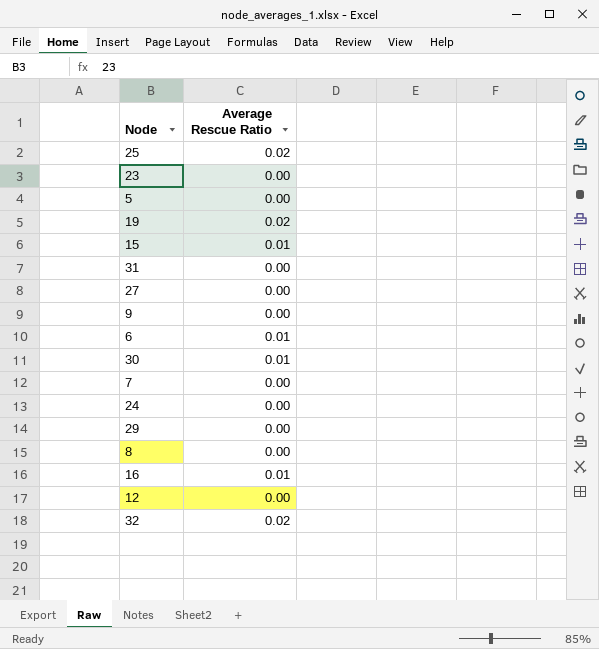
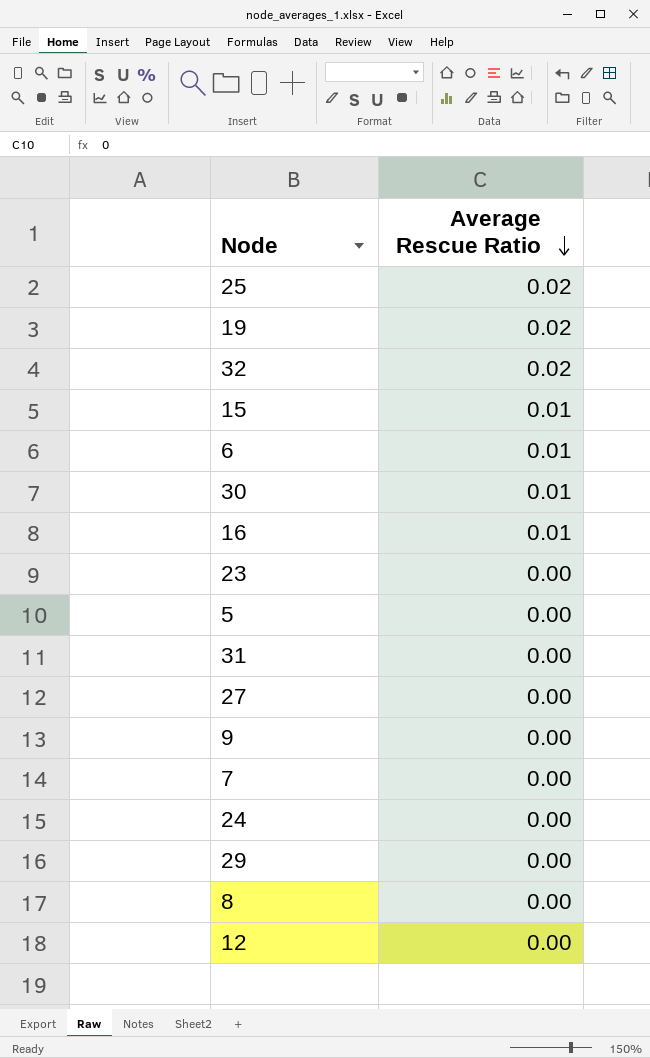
row order: none -> Average Rescue Ratio descending

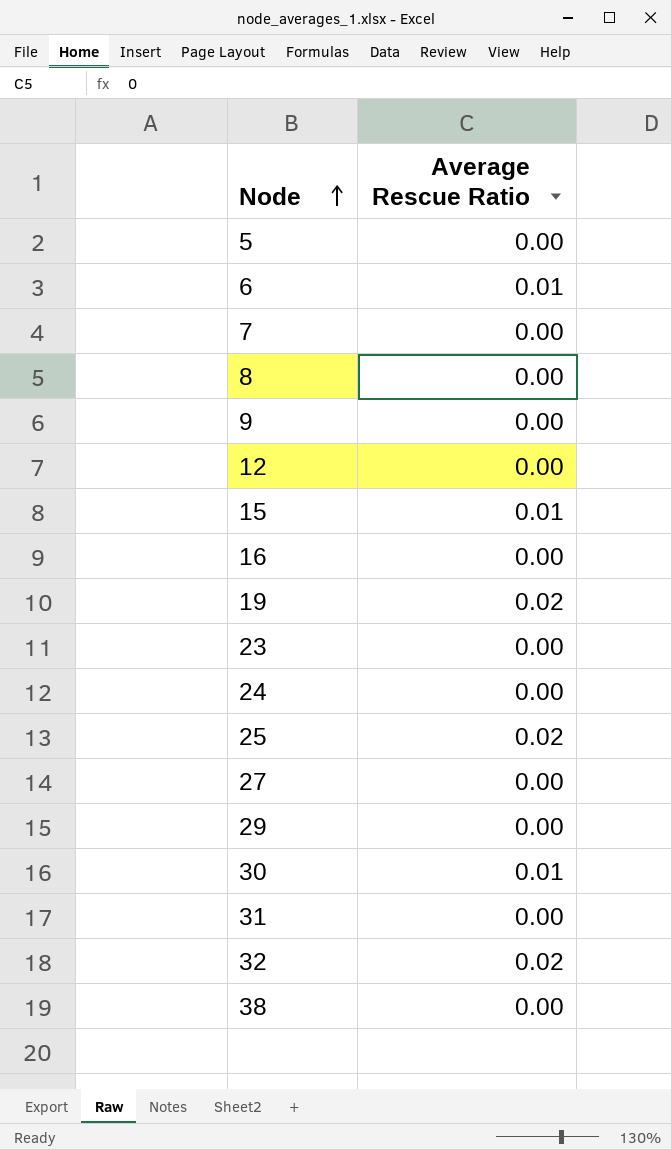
row order: Average Rescue Ratio descending -> Node ascending
16 | Average Rescue Ratio: 0.01 -> 0.00
row 38: none -> 0.00

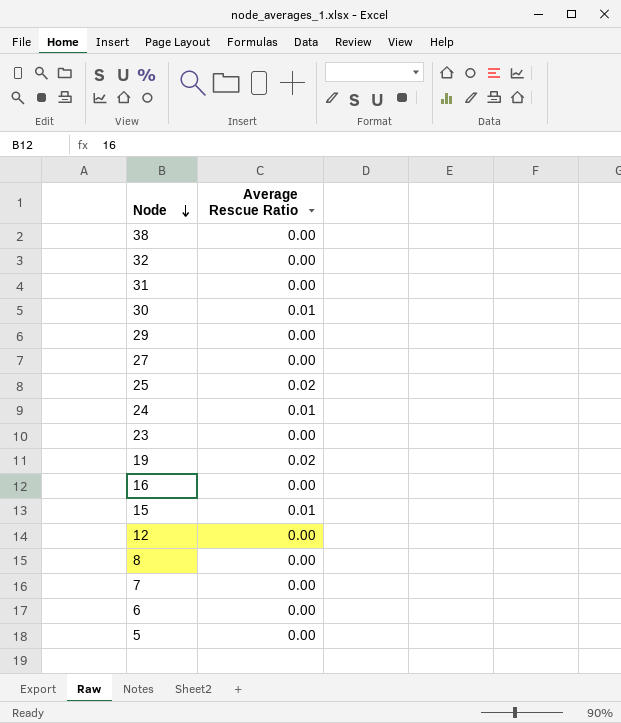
row order: Node ascending -> Node descending
row 9: 0.00 -> none
32 | Average Rescue Ratio: 0.02 -> 0.00
24 | Average Rescue Ratio: 0.00 -> 0.01
6 | Average Rescue Ratio: 0.01 -> 0.00

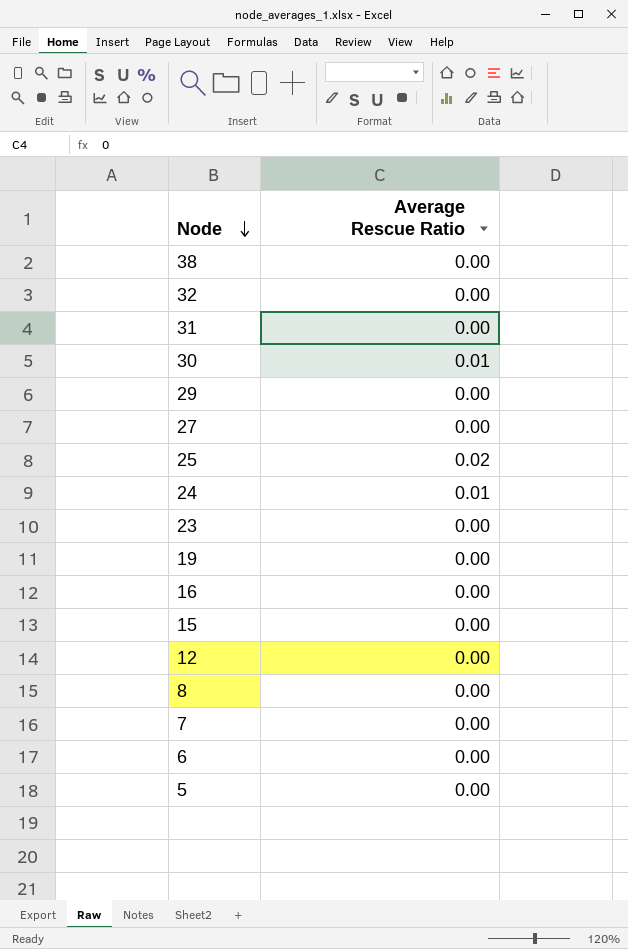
19 | Average Rescue Ratio: 0.02 -> 0.00
15 | Average Rescue Ratio: 0.01 -> 0.00

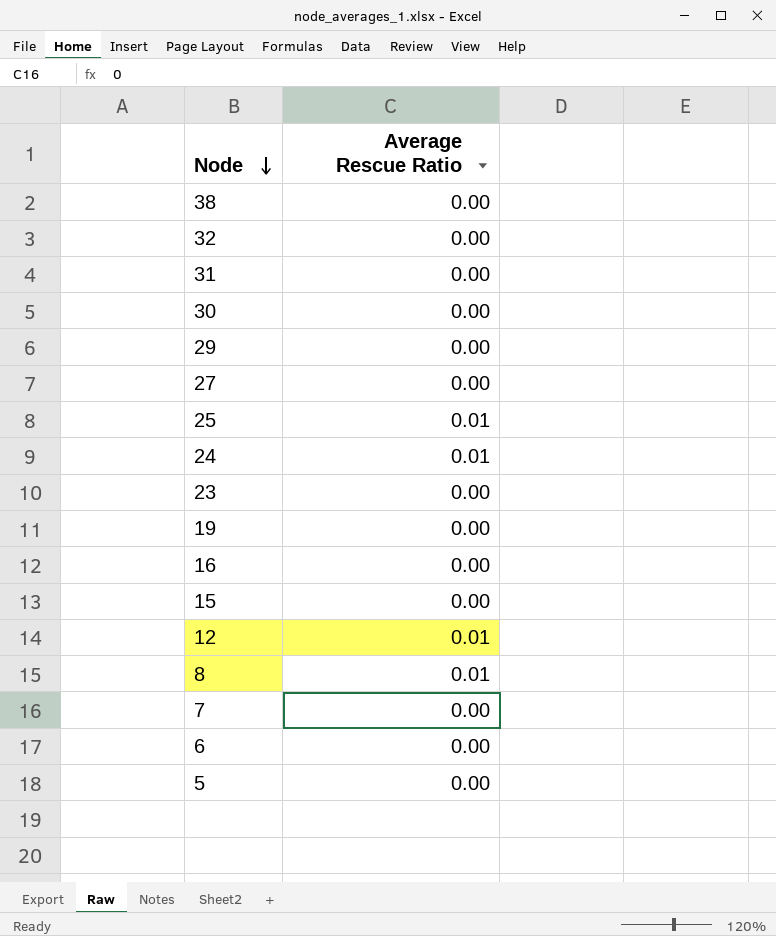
30 | Average Rescue Ratio: 0.01 -> 0.00
25 | Average Rescue Ratio: 0.02 -> 0.01
12 | Average Rescue Ratio: 0.00 -> 0.01
8 | Average Rescue Ratio: 0.00 -> 0.01

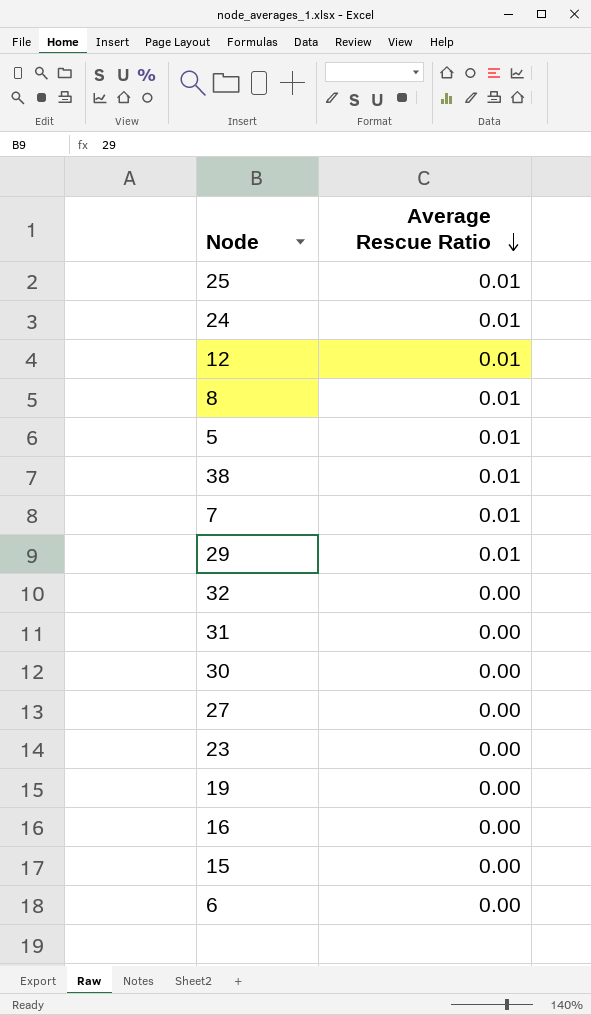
row order: Node descending -> Average Rescue Ratio descending
5 | Average Rescue Ratio: 0.00 -> 0.01
38 | Average Rescue Ratio: 0.00 -> 0.01
7 | Average Rescue Ratio: 0.00 -> 0.01
29 | Average Rescue Ratio: 0.00 -> 0.01

